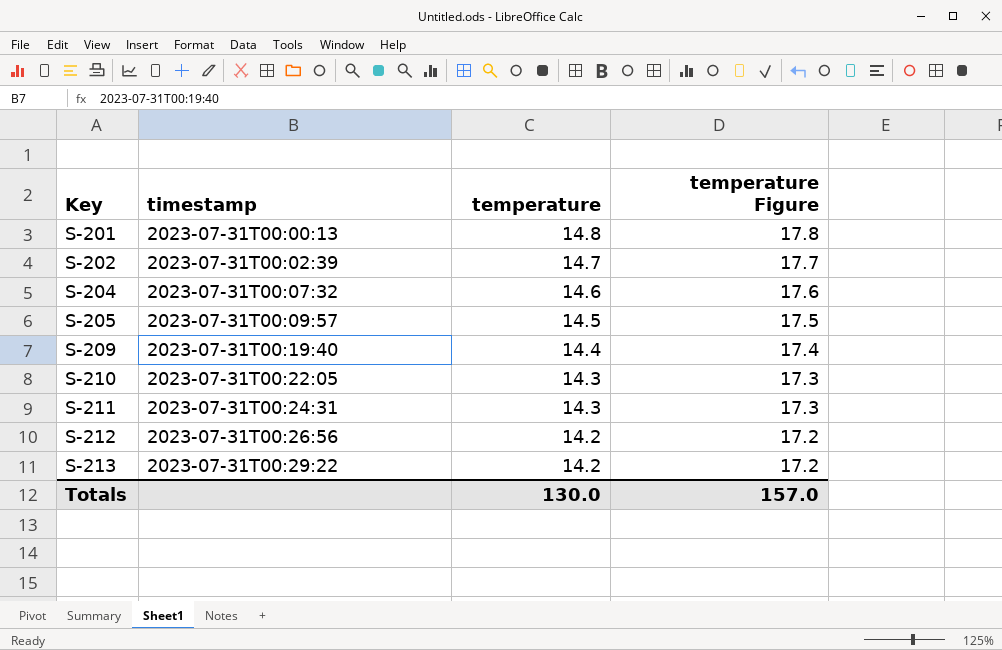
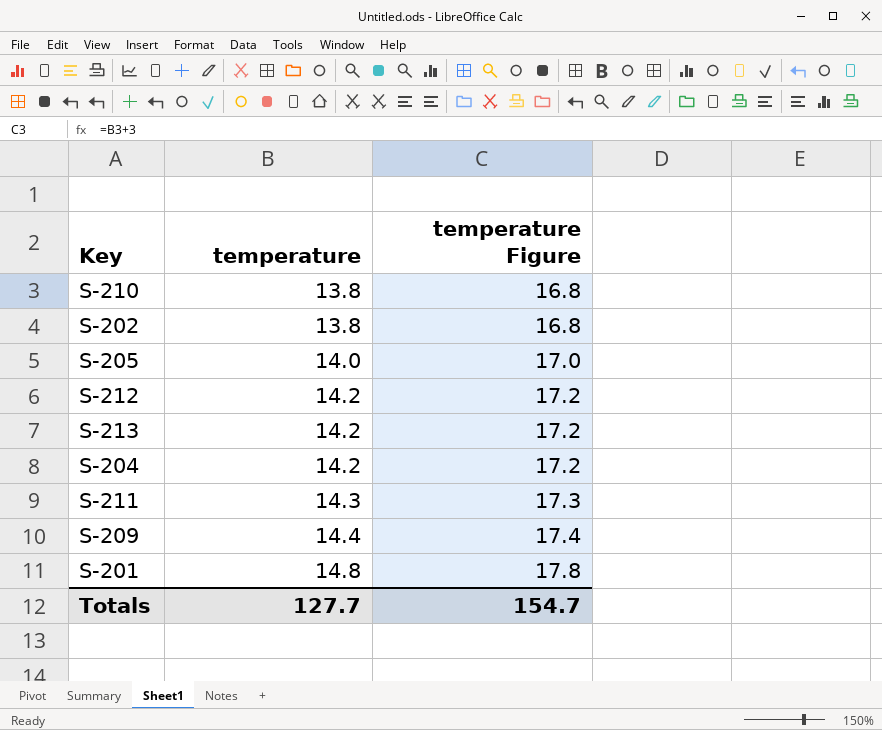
row order: Key ascending -> temperature ascending
column timestamp | position: 2 -> none
S-210 | temperature: 14.3 -> 13.8
S-210 | temperature Figure: 17.3 -> 16.8
S-202 | temperature: 14.7 -> 13.8
S-202 | temperature Figure: 17.7 -> 16.8
S-205 | temperature: 14.5 -> 14.0
S-205 | temperature Figure: 17.5 -> 17.0
S-204 | temperature: 14.6 -> 14.2
S-204 | temperature Figure: 17.6 -> 17.2
Totals | temperature: 130.0 -> 127.7
Totals | temperature Figure: 157.0 -> 154.7

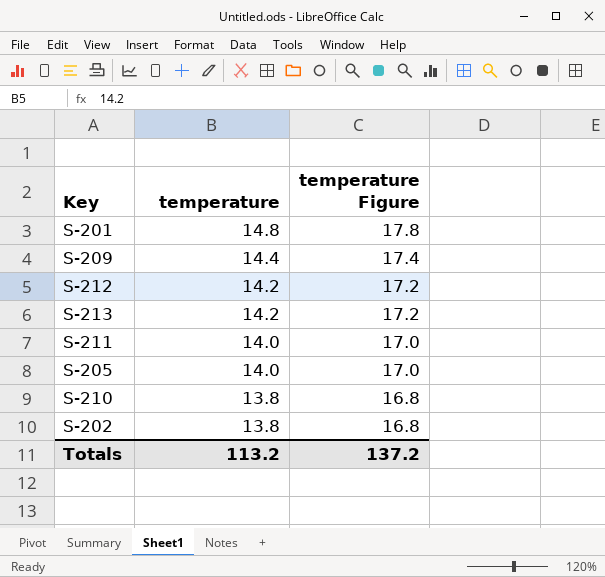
row order: temperature ascending -> temperature descending
row S-204: 14.2 | 17.2 -> none
S-211 | temperature: 14.3 -> 14.0
S-211 | temperature Figure: 17.3 -> 17.0
Totals | temperature: 127.7 -> 113.2
Totals | temperature Figure: 154.7 -> 137.2

